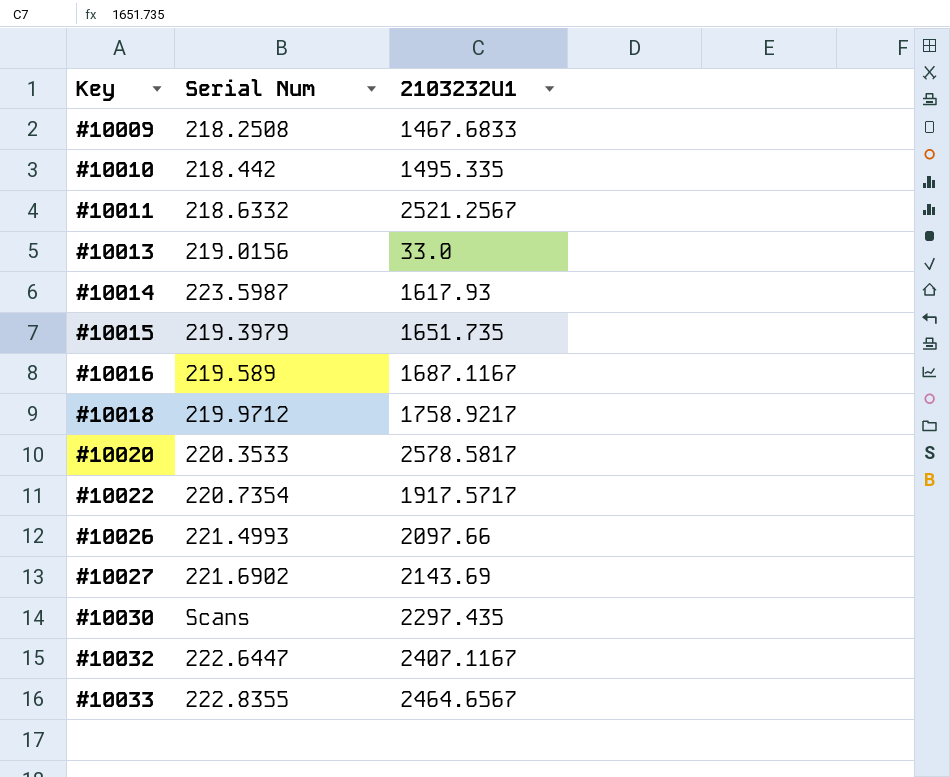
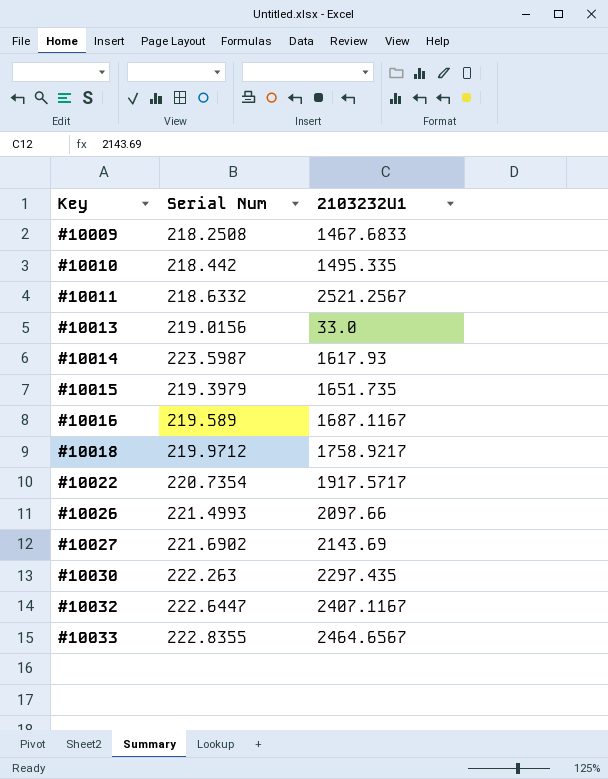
row #10020: 220.3533 | 2578.5817 -> none
#10030 | Serial Num: Scans -> 222.263

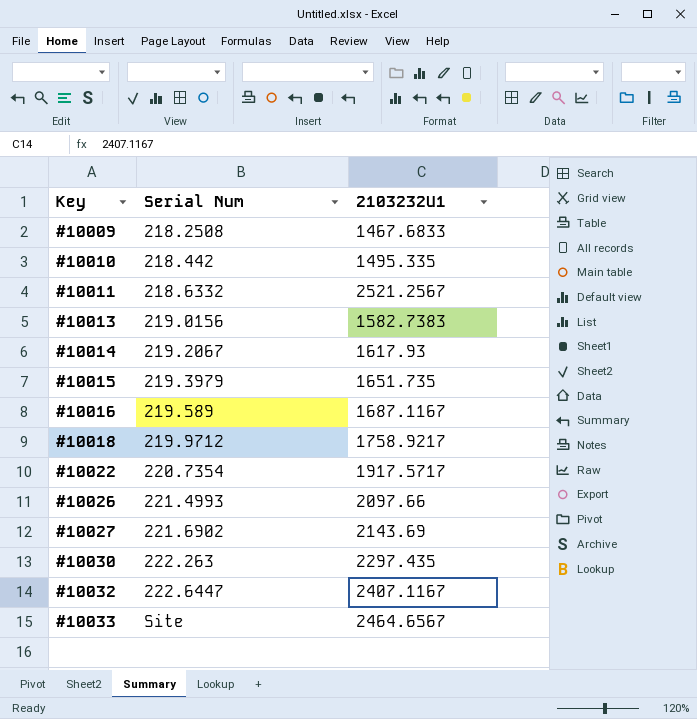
#10013 | 2103232U1: 33.0 -> 1582.7383
#10014 | Serial Num: 223.5987 -> 219.2067
#10033 | Serial Num: 222.8355 -> Site

